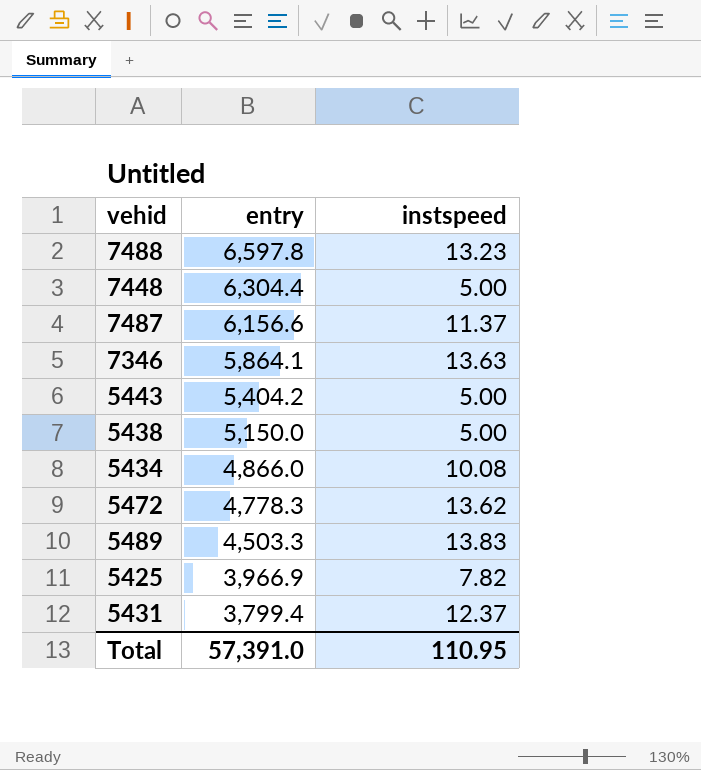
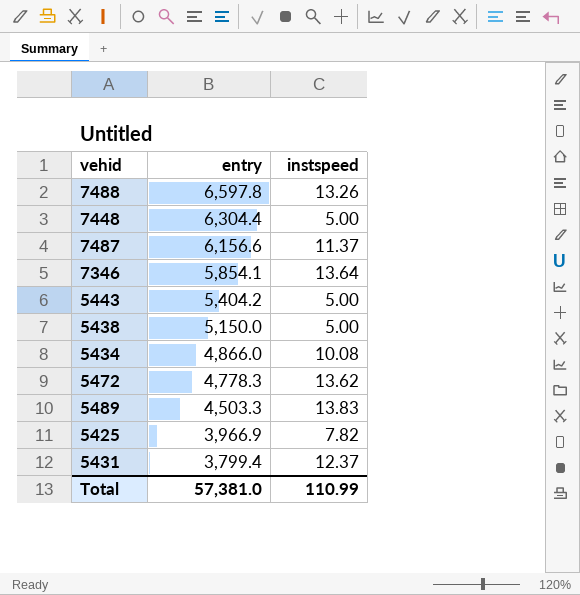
7488 | instspeed: 13.23 -> 13.26
7346 | entry: 5,864.1 -> 5,854.1
7346 | instspeed: 13.63 -> 13.64
Total | entry: 57,391.0 -> 57,381.0
Total | instspeed: 110.95 -> 110.99

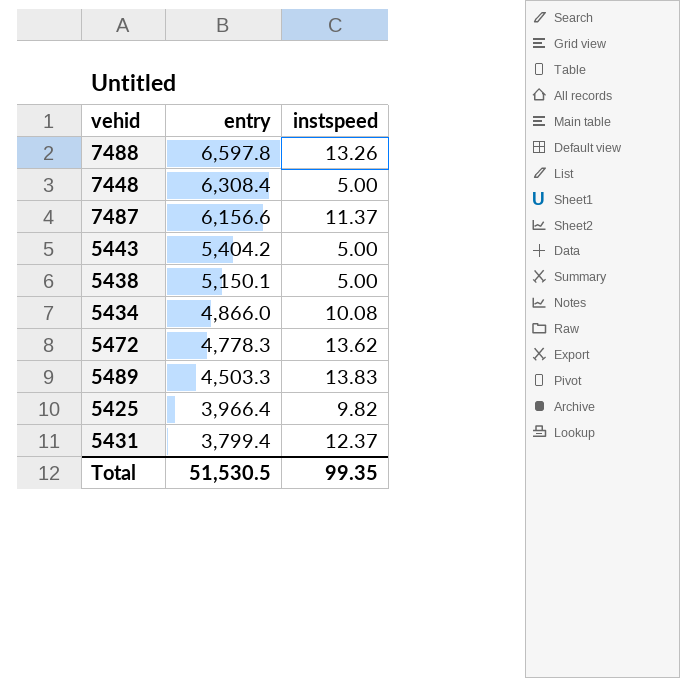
row 7346: 5,854.1 | 13.64 -> none
7448 | entry: 6,304.4 -> 6,308.4
5438 | entry: 5,150.0 -> 5,150.1
5425 | entry: 3,966.9 -> 3,966.4
5425 | instspeed: 7.82 -> 9.82
Total | entry: 57,381.0 -> 51,530.5
Total | instspeed: 110.99 -> 99.35

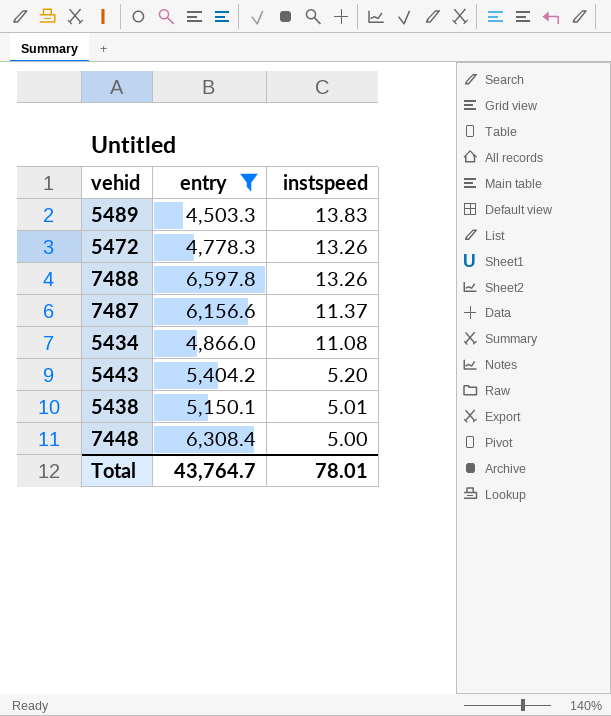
filter: none -> entry >= 4,503.3
row order: entry descending -> instspeed descending
5472 | instspeed: 13.62 -> 13.26
5434 | instspeed: 10.08 -> 11.08
5443 | instspeed: 5.00 -> 5.20
5438 | instspeed: 5.00 -> 5.01
Total | entry: 51,530.5 -> 43,764.7
Total | instspeed: 99.35 -> 78.01

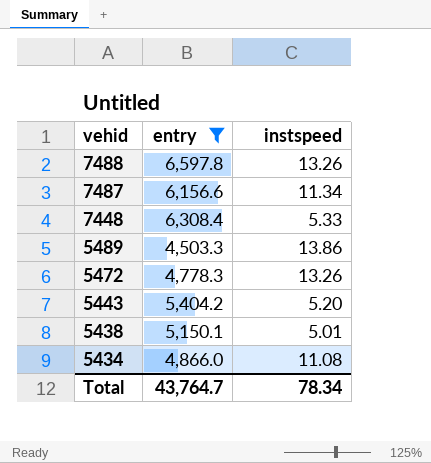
row order: instspeed descending -> vehid descending
7487 | instspeed: 11.37 -> 11.34
7448 | instspeed: 5.00 -> 5.33
5489 | instspeed: 13.83 -> 13.86
Total | instspeed: 78.01 -> 78.34

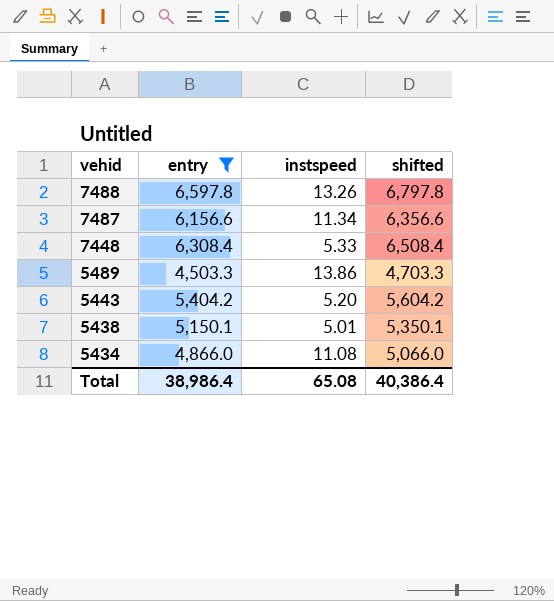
column shifted | formula: none -> [entry] + 200
row 5472: 4,778.3 | 13.26 -> none
Total | entry: 43,764.7 -> 38,986.4
Total | instspeed: 78.34 -> 65.08

